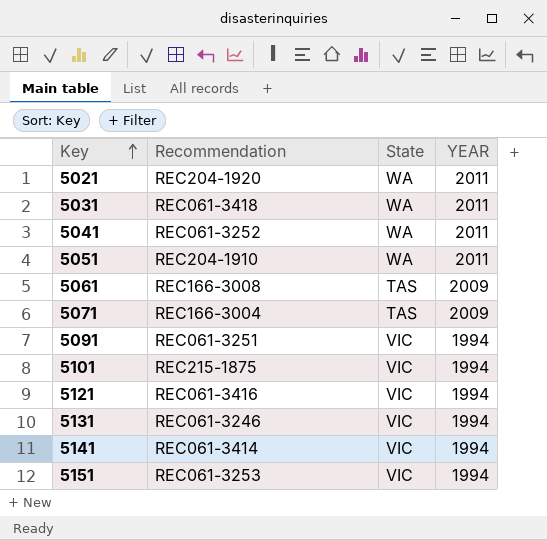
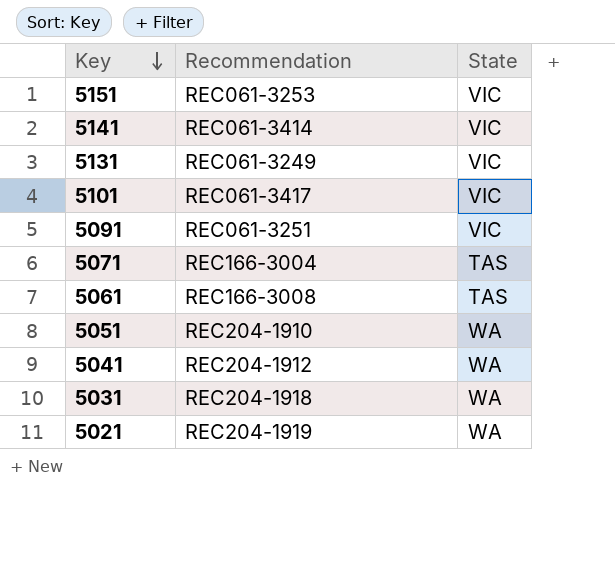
row order: Key ascending -> Key descending
column YEAR | position: 4 -> none
row 5121: REC061-3416 | VIC | 1994 -> none
5131 | Recommendation: REC061-3246 -> REC061-3249
5101 | Recommendation: REC215-1875 -> REC061-3417
5041 | Recommendation: REC061-3252 -> REC204-1912
5031 | Recommendation: REC061-3418 -> REC204-1918
5021 | Recommendation: REC204-1920 -> REC204-1919

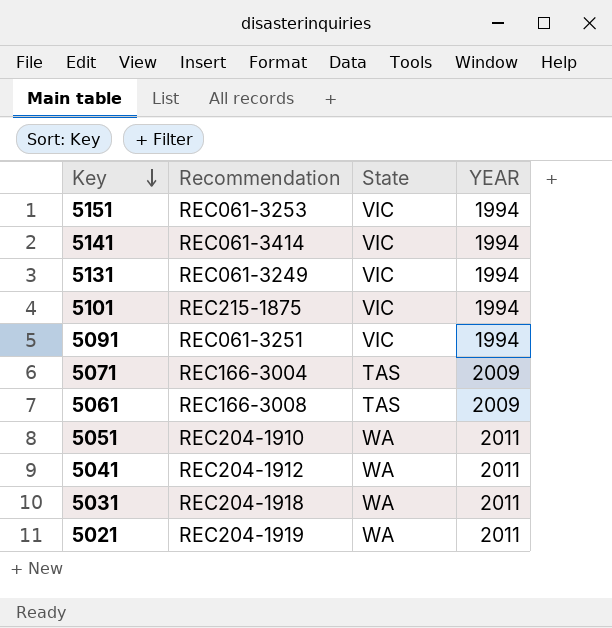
column YEAR | position: none -> 4
5101 | Recommendation: REC061-3417 -> REC215-1875

